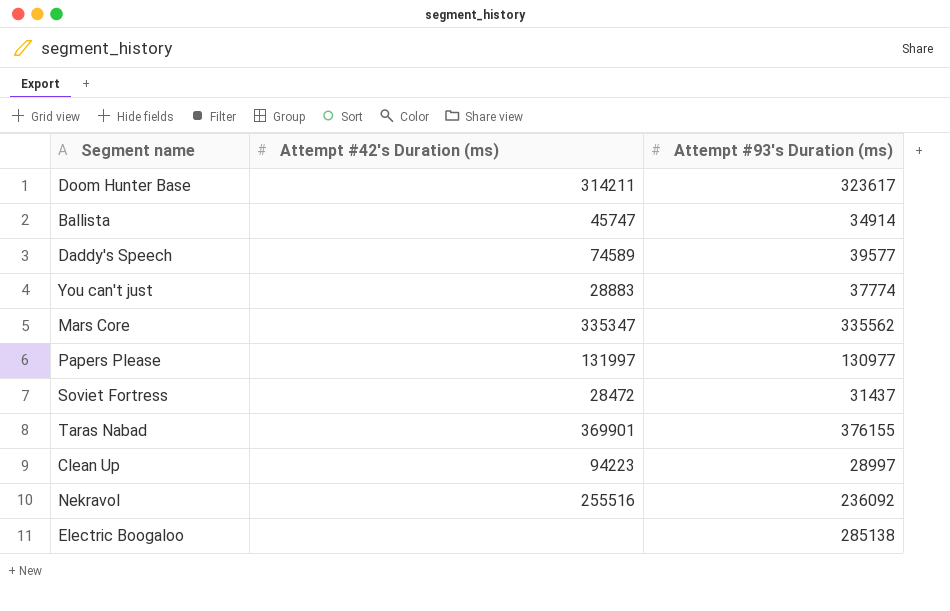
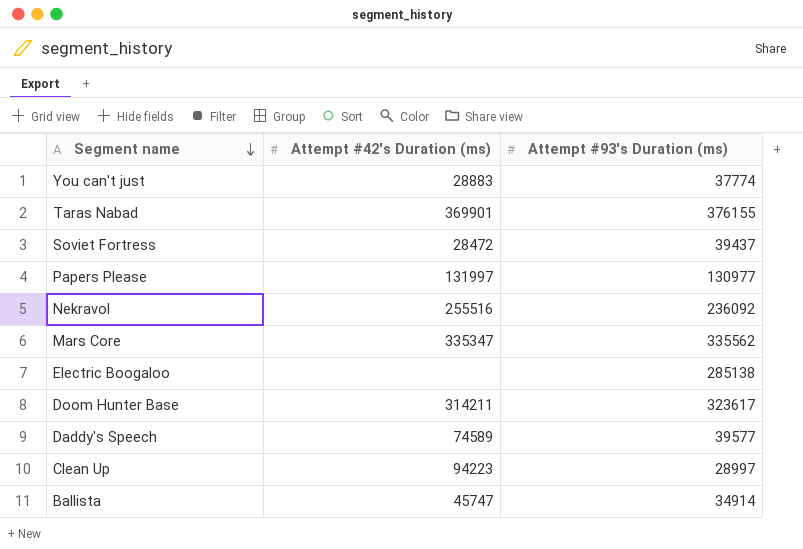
row order: none -> Segment name descending
Soviet Fortress | Attempt #93's Duration (ms): 31437 -> 39437

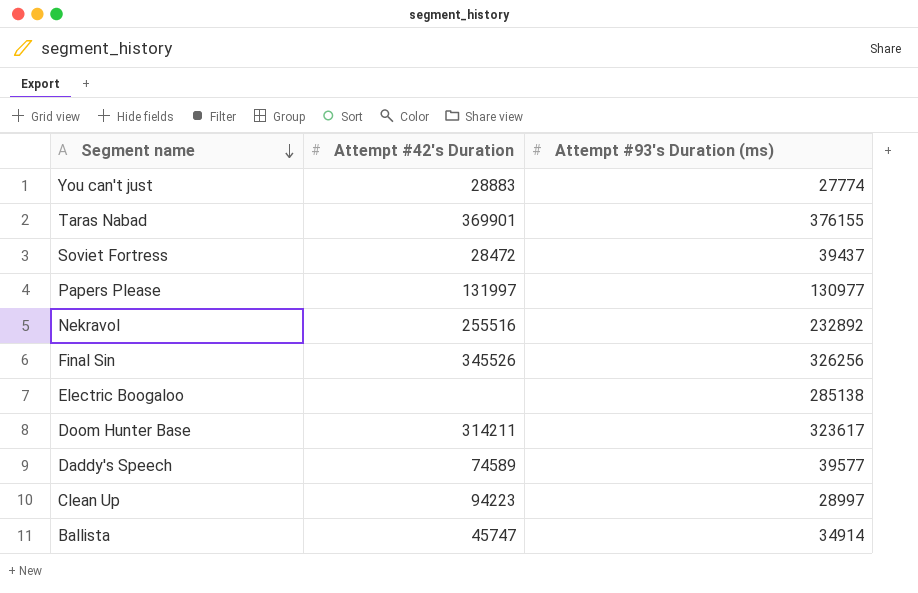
column name: Attempt #42's Duration (ms) -> Attempt #42's Duration
row Mars Core: 335347 | 335562 -> none
You can't just | Attempt #93's Duration (ms): 37774 -> 27774
Nekravol | Attempt #93's Duration (ms): 236092 -> 232892
row Final Sin: none -> 345526 | 326256

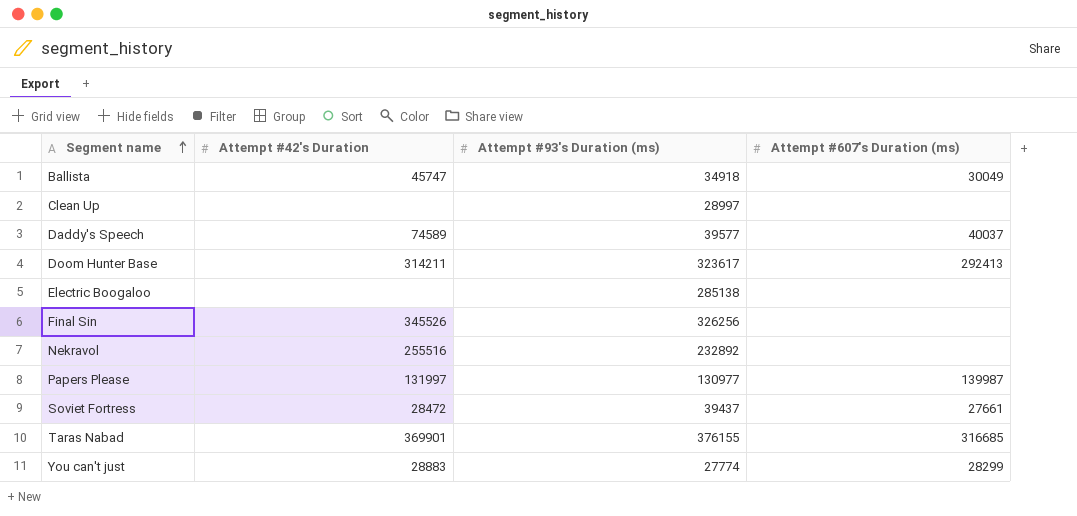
row order: Segment name descending -> Segment name ascending
column Attempt #607's Duration (ms) | position: none -> 4
Ballista | Attempt #93's Duration (ms): 34914 -> 34918
Clean Up | Attempt #42's Duration: 94223 -> none

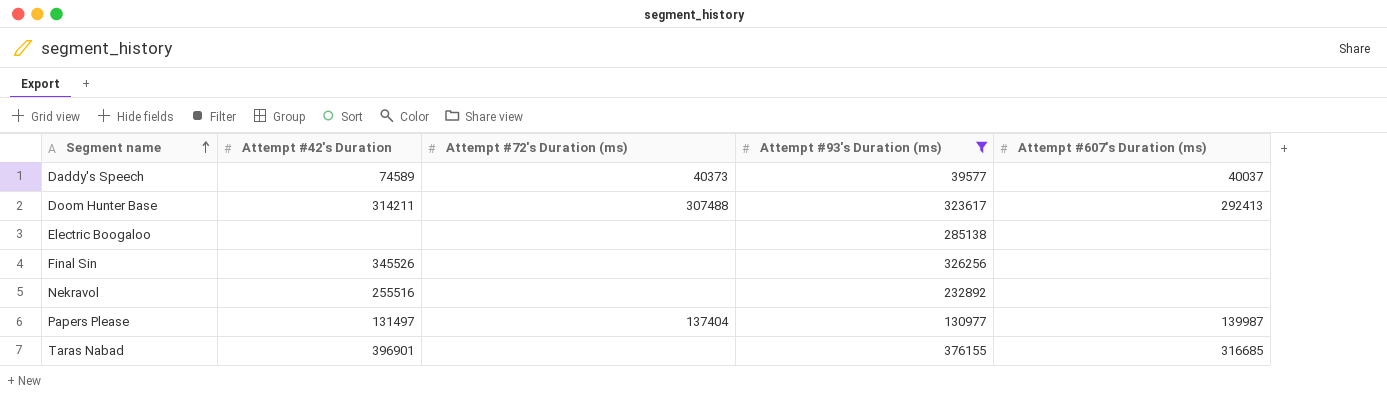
filter: none -> Attempt #93's Duration (ms) >= 39577
column Attempt #72's Duration (ms) | position: none -> 3
Papers Please | Attempt #42's Duration: 131997 -> 131497
Taras Nabad | Attempt #42's Duration: 369901 -> 396901

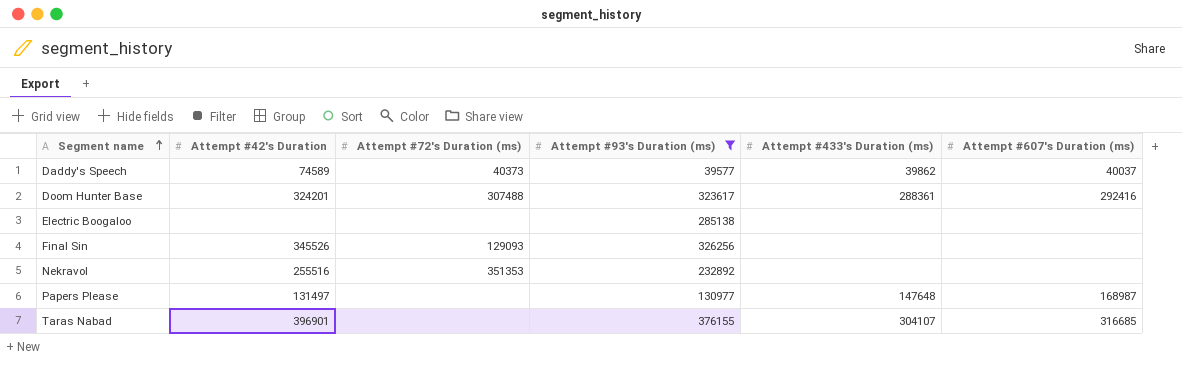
column Attempt #433's Duration (ms) | position: none -> 5
Doom Hunter Base | Attempt #42's Duration: 314211 -> 324201
Doom Hunter Base | Attempt #607's Duration (ms): 292413 -> 292416
Final Sin | Attempt #72's Duration (ms): none -> 129093
Nekravol | Attempt #72's Duration (ms): none -> 351353
Papers Please | Attempt #72's Duration (ms): 137404 -> none
Papers Please | Attempt #607's Duration (ms): 139987 -> 168987

